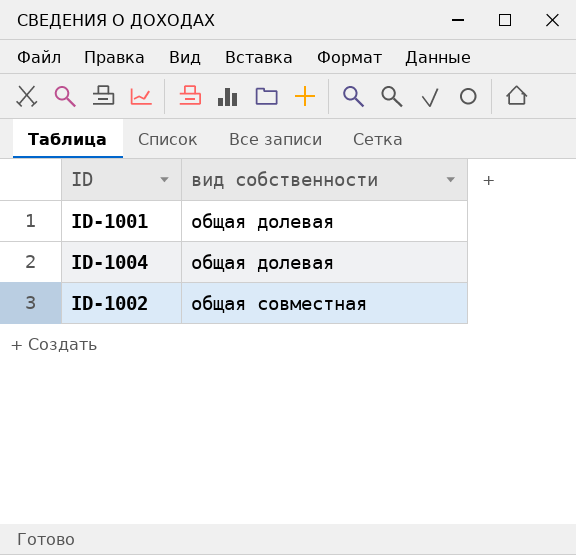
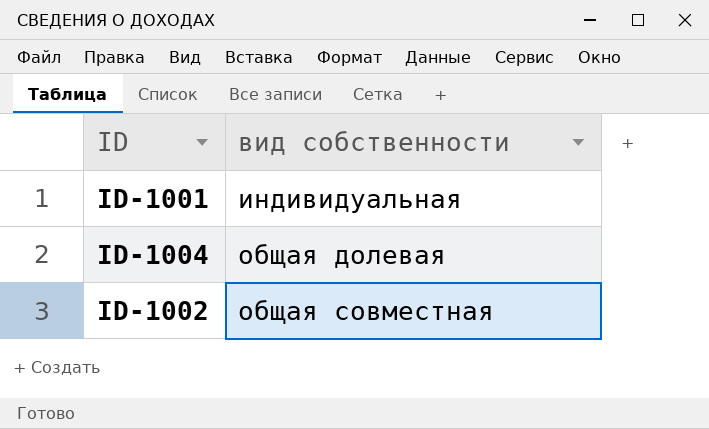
ID-1001 | вид собственности: общая долевая -> индивидуальная

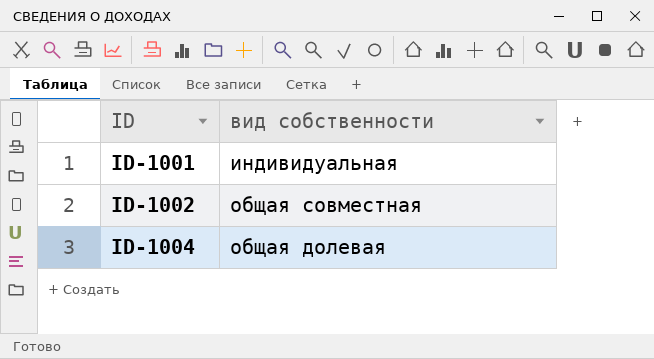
row order: вид собственности ascending -> ID ascending

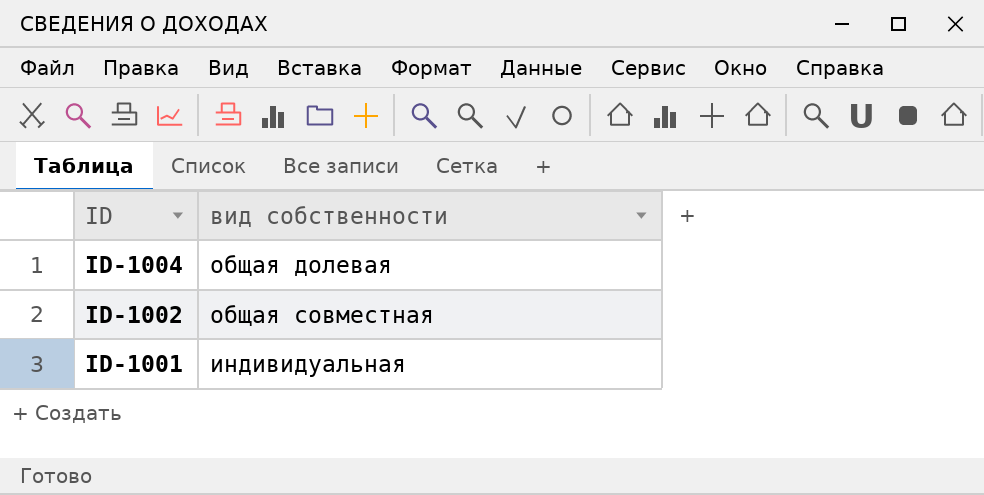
row order: ID ascending -> ID descending

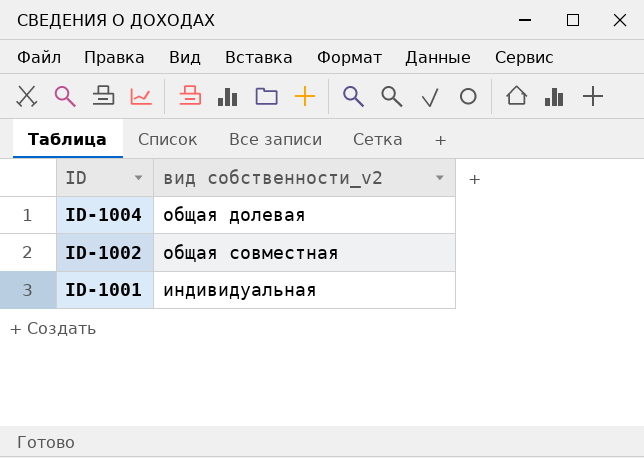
column name: вид собственности -> вид собственности_v2

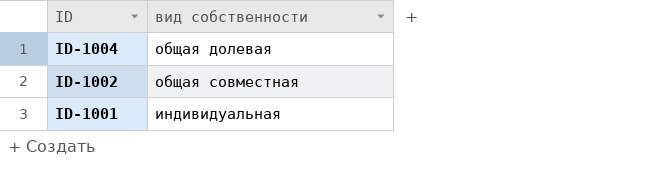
column name: вид собственности_v2 -> вид собственности

